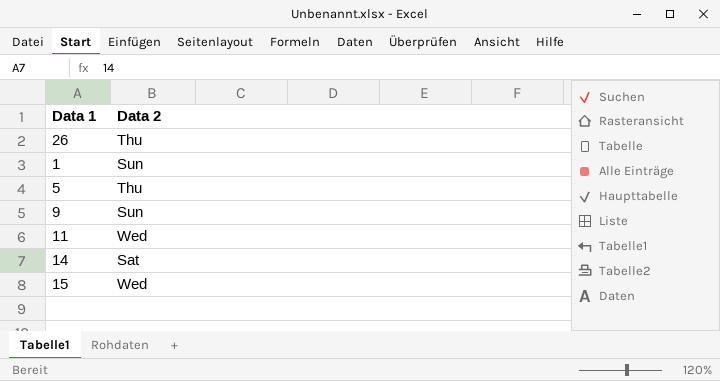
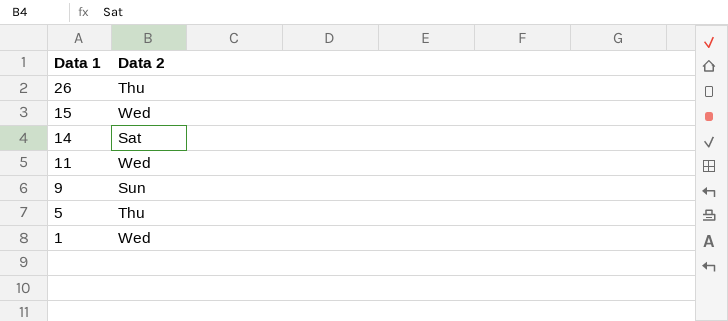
row order: none -> Data 1 descending
1 | Data 2: Sun -> Wed

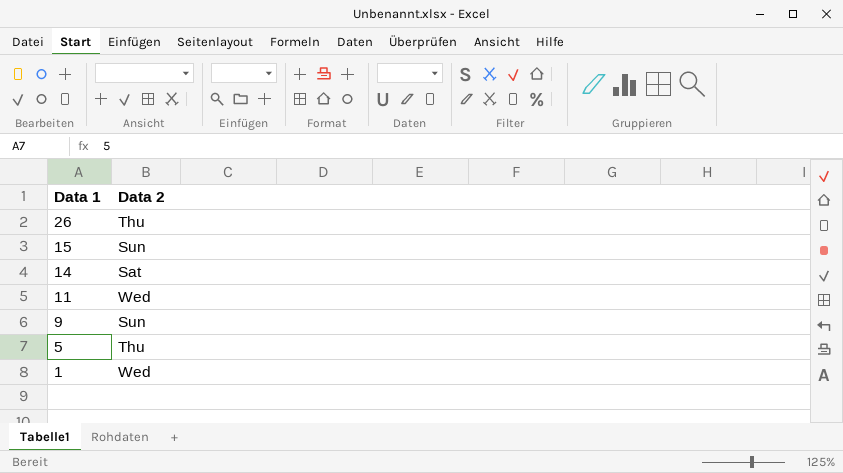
15 | Data 2: Wed -> Sun

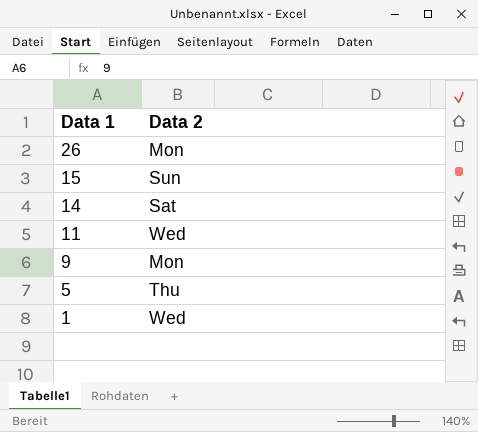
26 | Data 2: Thu -> Mon
9 | Data 2: Sun -> Mon

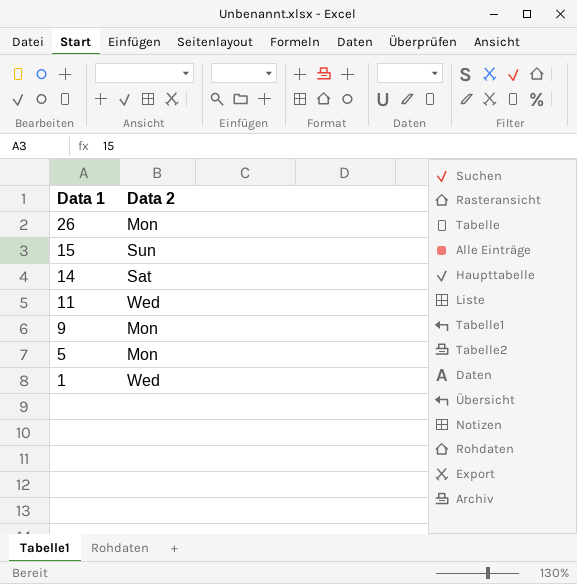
5 | Data 2: Thu -> Mon

